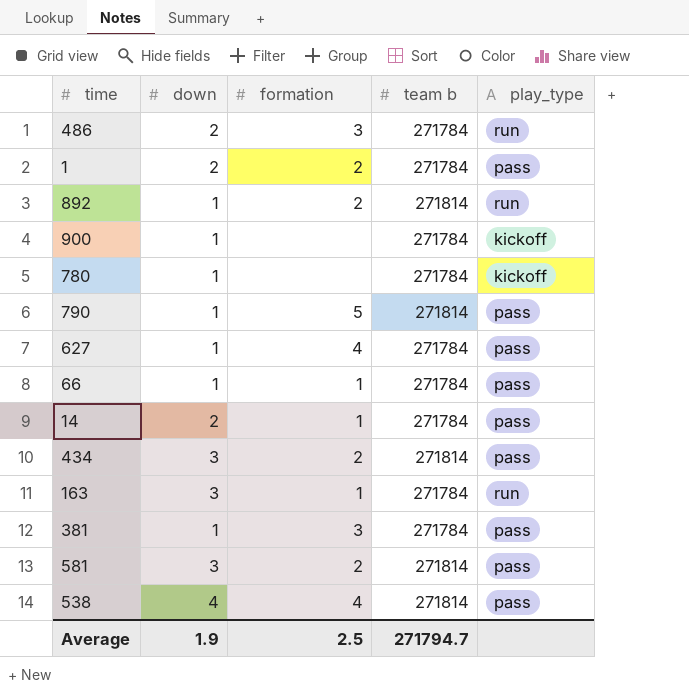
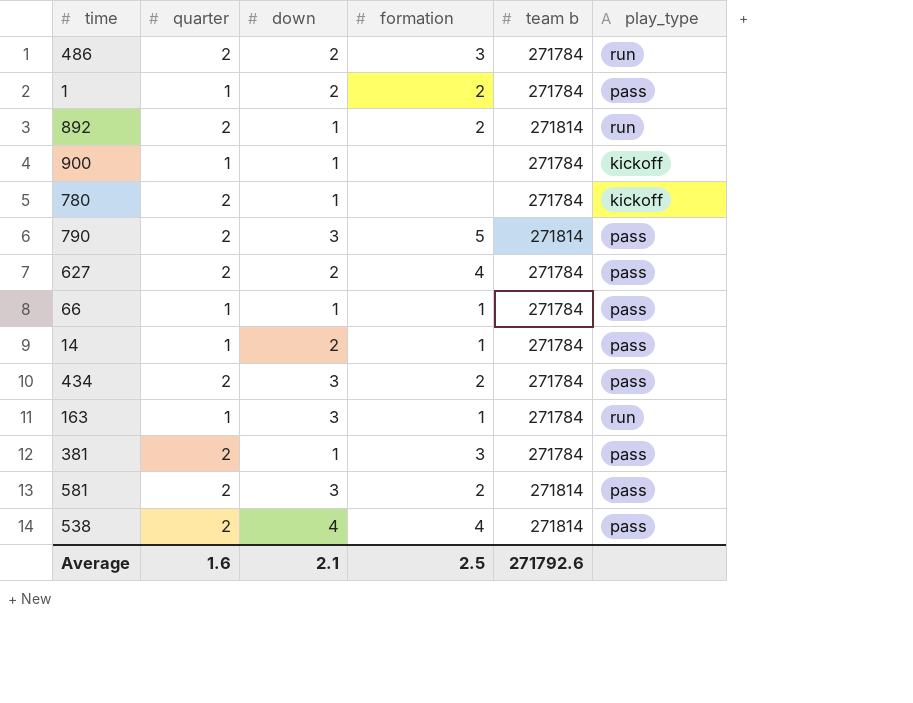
column quarter | position: none -> 2
790 | down: 1 -> 3
627 | down: 1 -> 2
434 | team b: 271814 -> 271784
Average | down: 1.9 -> 2.1
Average | team b: 271794.7 -> 271792.6

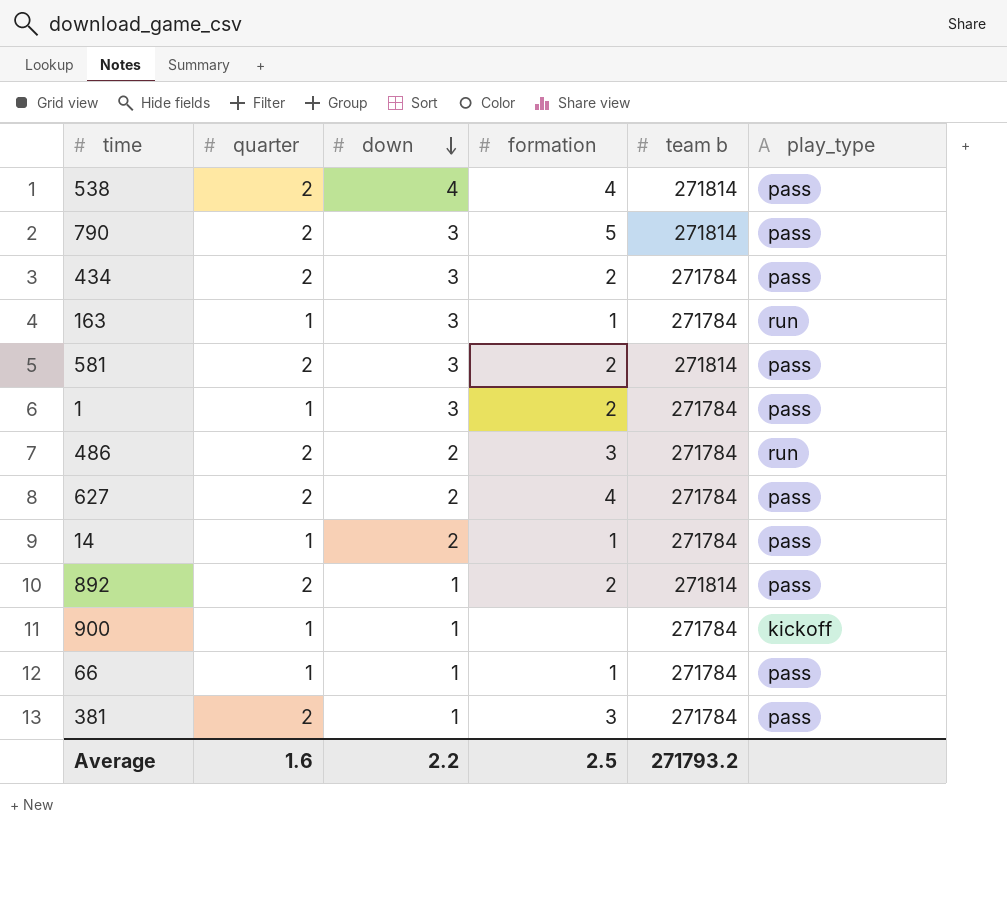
row order: none -> down descending
row 780: 2 | 1 | none | 271784 | kickoff -> none
1 | down: 2 -> 3
892 | play_type: run -> pass
Average | down: 2.1 -> 2.2
Average | team b: 271792.6 -> 271793.2

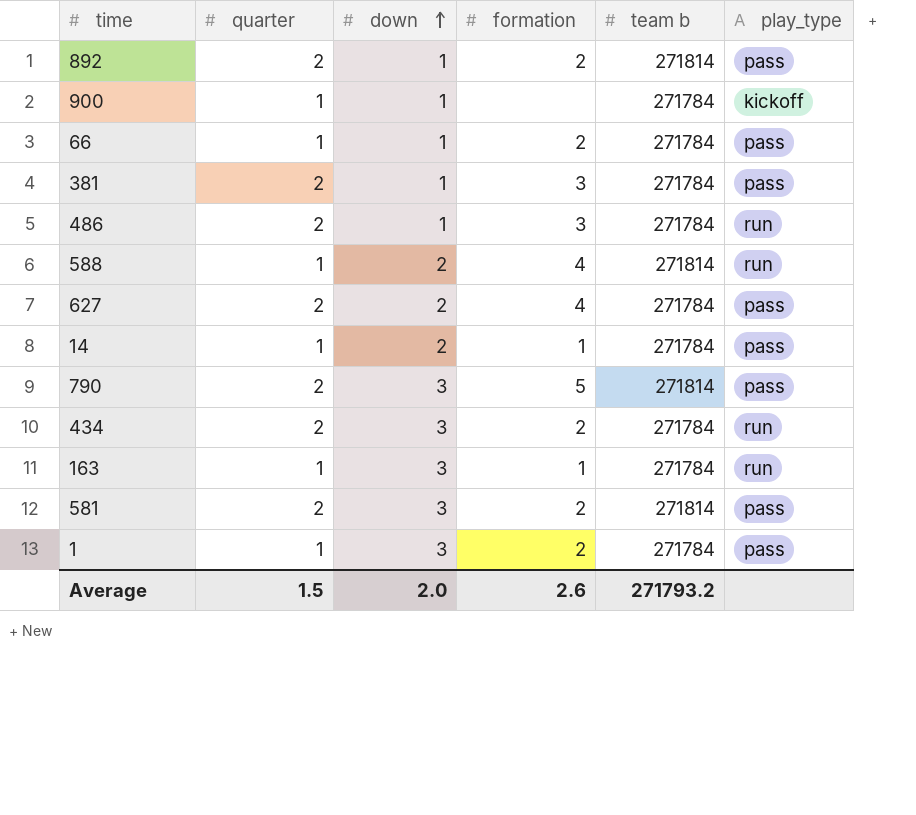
row order: down descending -> down ascending
row 538: 2 | 4 | 4 | 271814 | pass -> none
66 | formation: 1 -> 2
486 | down: 2 -> 1
row 588: none -> 1 | 2 | 4 | 271814 | run
434 | play_type: pass -> run
Average | quarter: 1.6 -> 1.5
Average | down: 2.2 -> 2.0
Average | formation: 2.5 -> 2.6

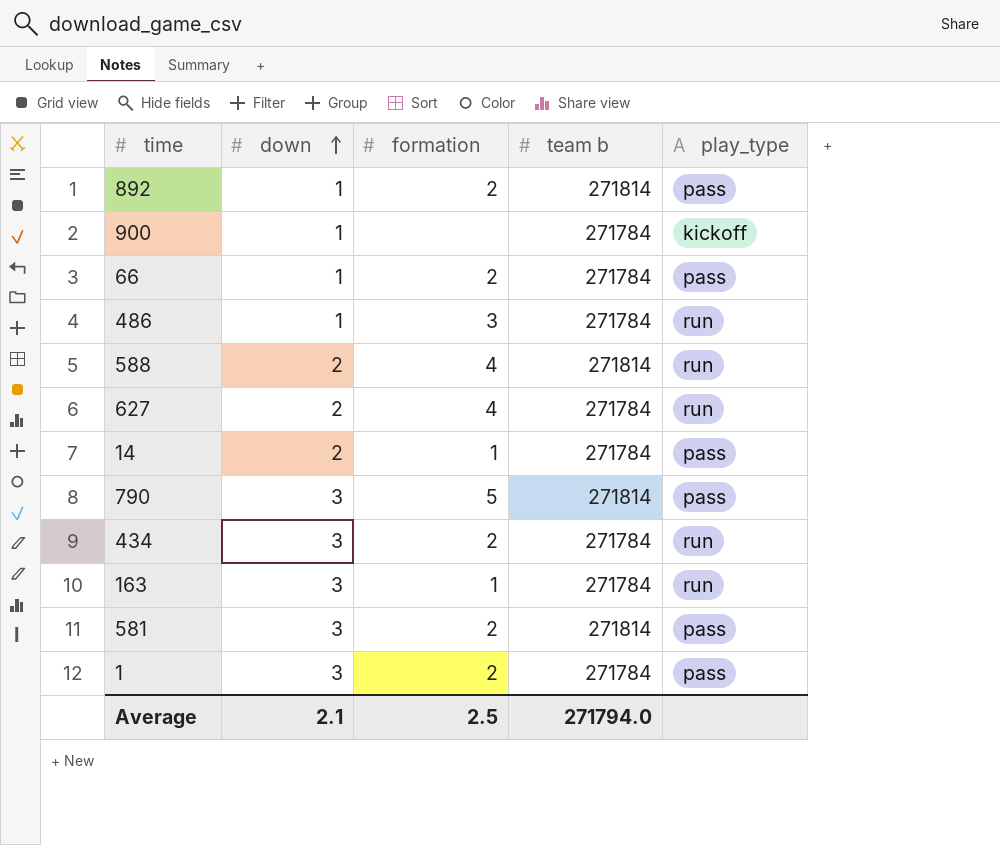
column quarter | position: 2 -> none
row 381: 2 | 1 | 3 | 271784 | pass -> none
627 | play_type: pass -> run
Average | down: 2.0 -> 2.1
Average | formation: 2.6 -> 2.5
Average | team b: 271793.2 -> 271794.0

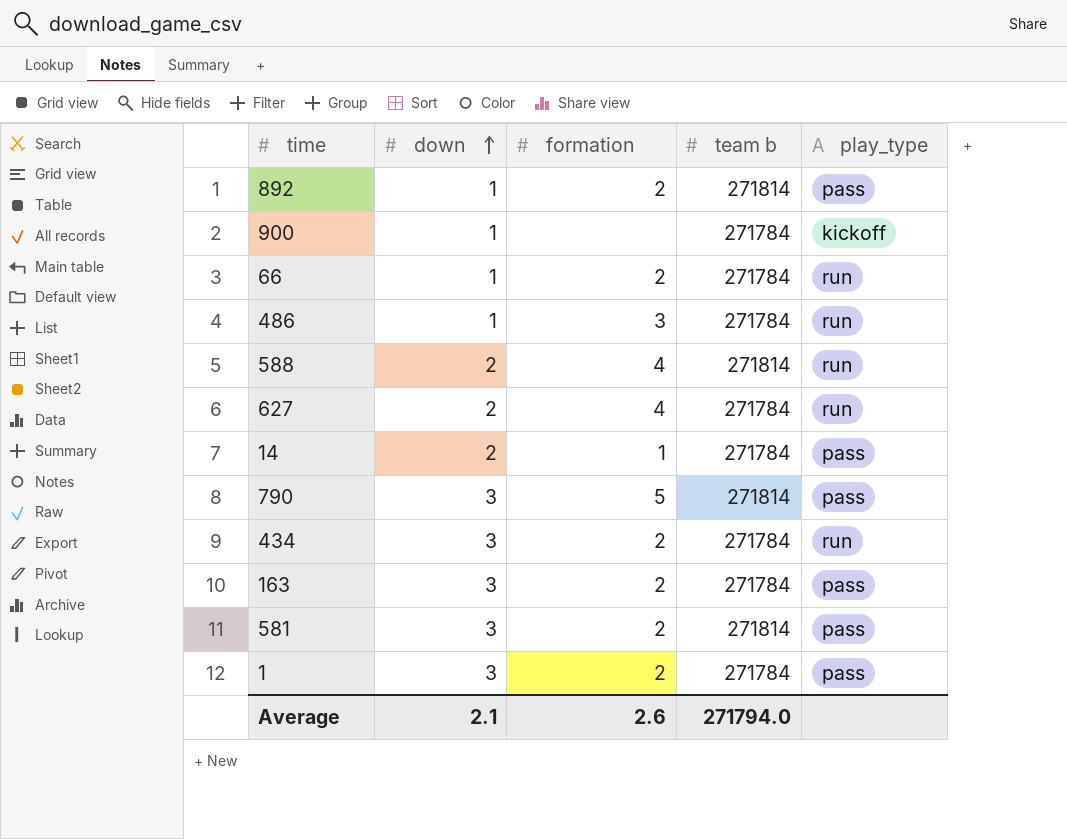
66 | play_type: pass -> run
163 | formation: 1 -> 2
163 | play_type: run -> pass
Average | formation: 2.5 -> 2.6

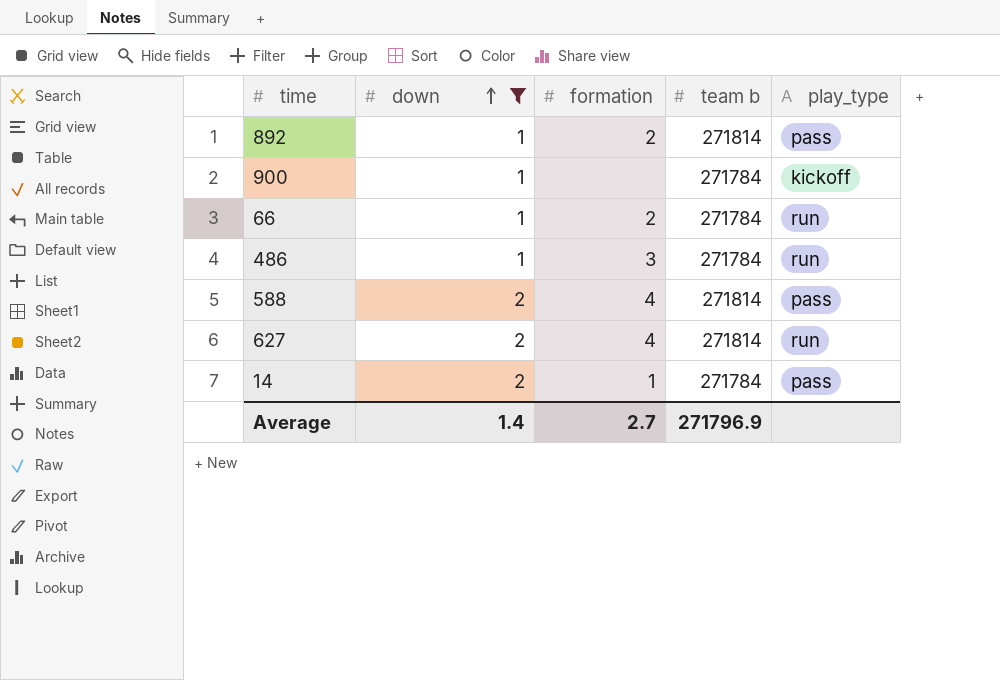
filter: none -> down != 3
588 | play_type: run -> pass
627 | team b: 271784 -> 271814
Average | down: 2.1 -> 1.4
Average | formation: 2.6 -> 2.7
Average | team b: 271794.0 -> 271796.9

